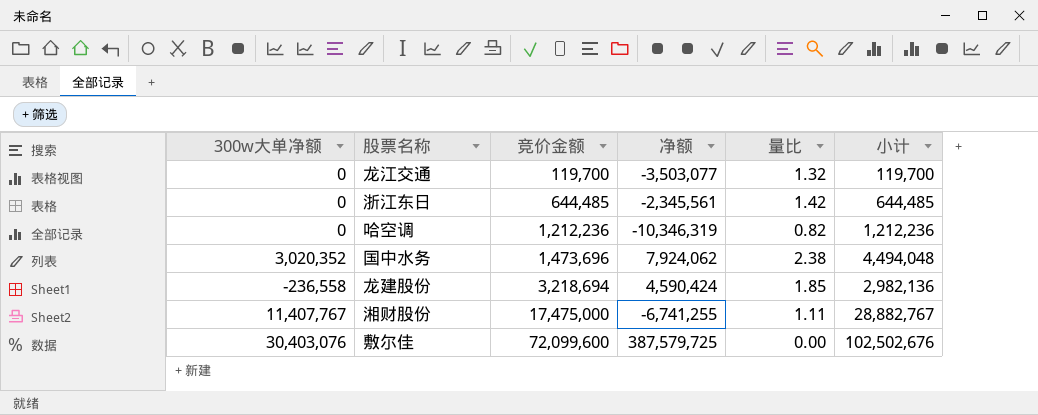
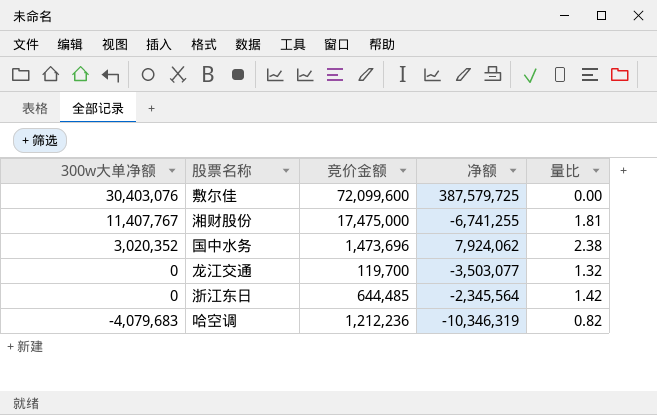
row order: 竞价金额 ascending -> 300w大单净额 descending
column 小计 | formula: [300w大单净额] + [竞价金额] -> none
row 龙建股份: -236,558 | 3,218,694 | 4,590,424 | 1.85 | 2,982,136 -> none
湘财股份 | 量比: 1.11 -> 1.81
浙江东日 | 净额: -2,345,561 -> -2,345,564
哈空调 | 300w大单净额: 0 -> -4,079,683

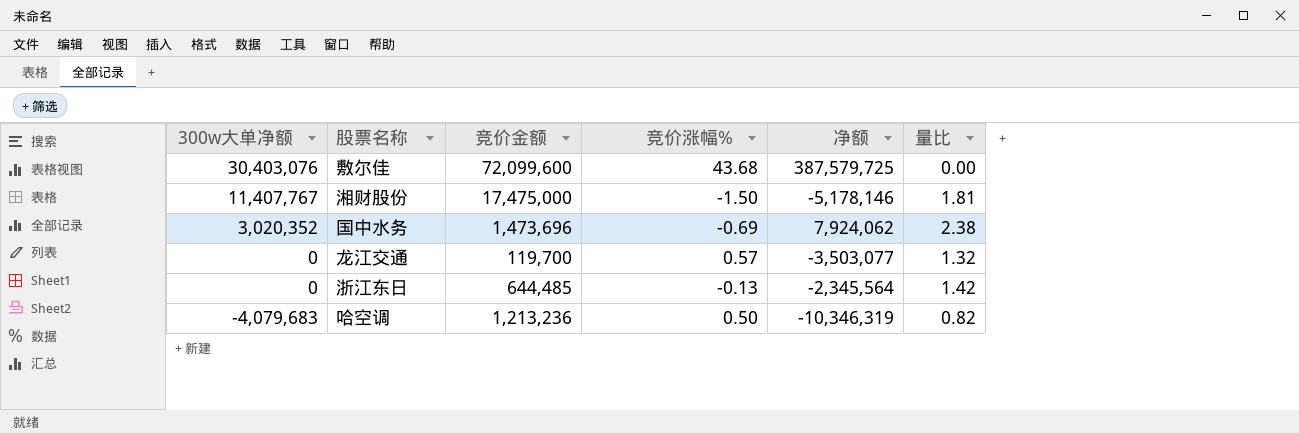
column 竞价涨幅% | position: none -> 4
湘财股份 | 净额: -6,741,255 -> -5,178,146
哈空调 | 竞价金额: 1,212,236 -> 1,213,236

